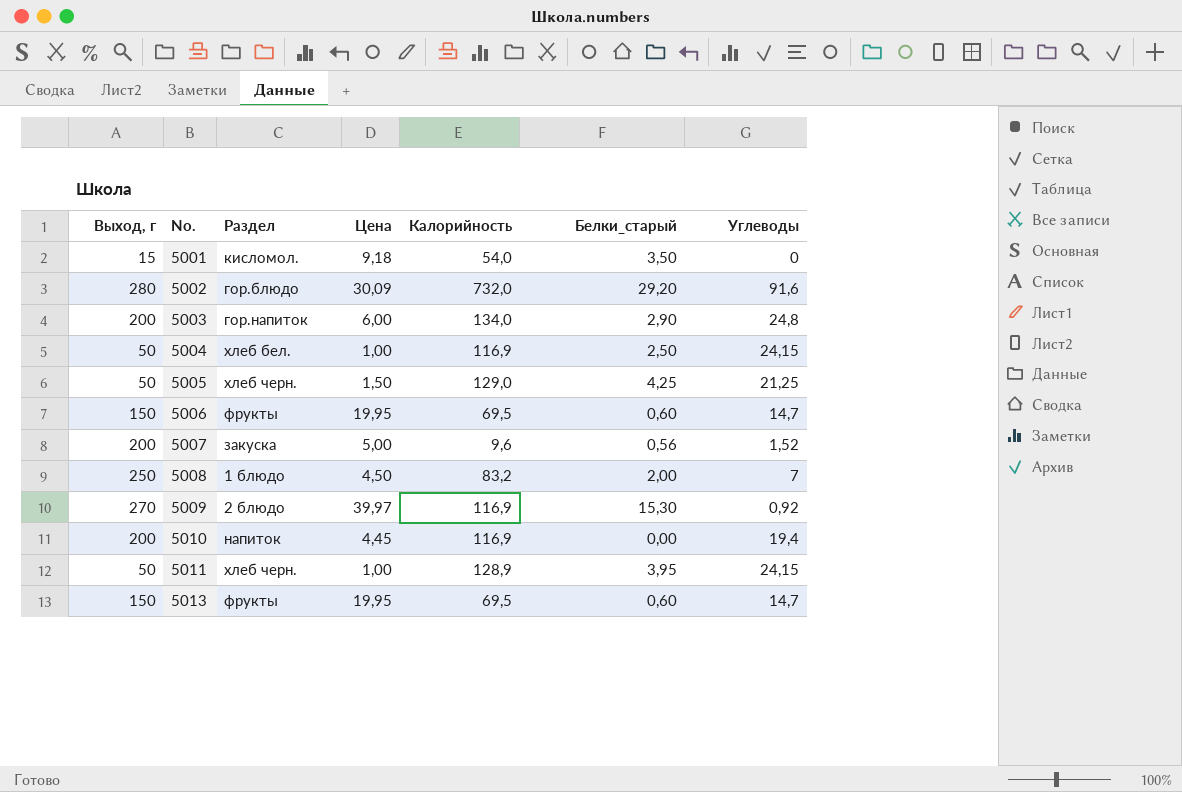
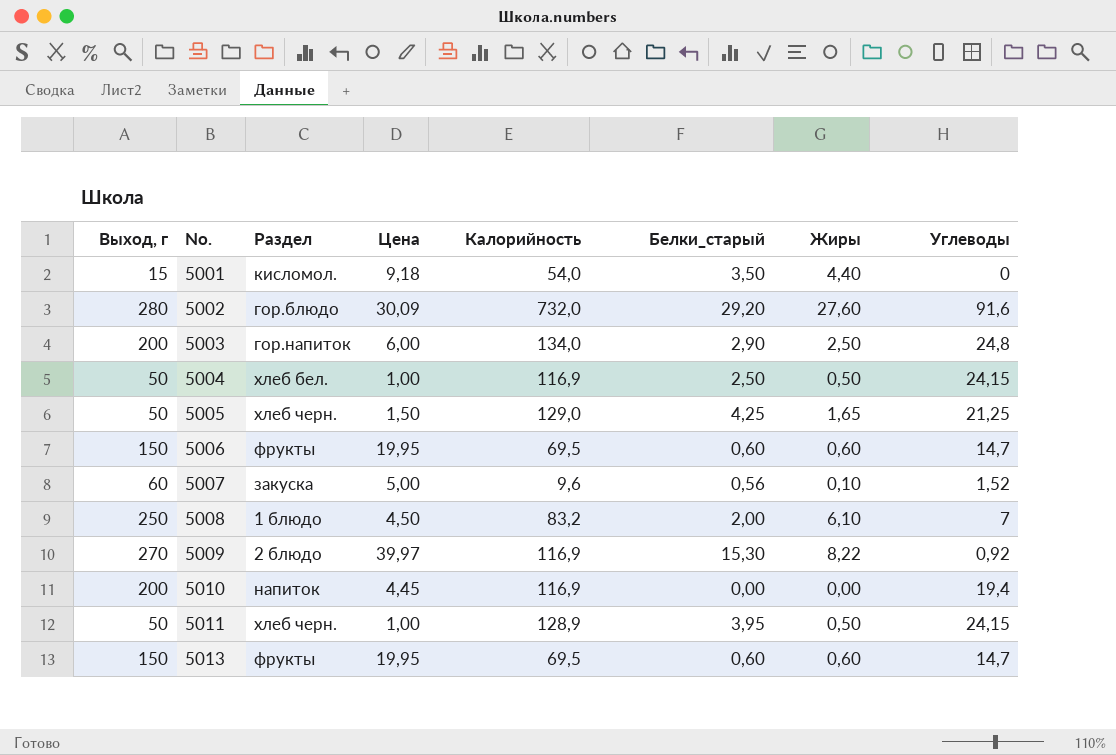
column Жиры | position: none -> 7
5007 | Выход, г: 200 -> 60

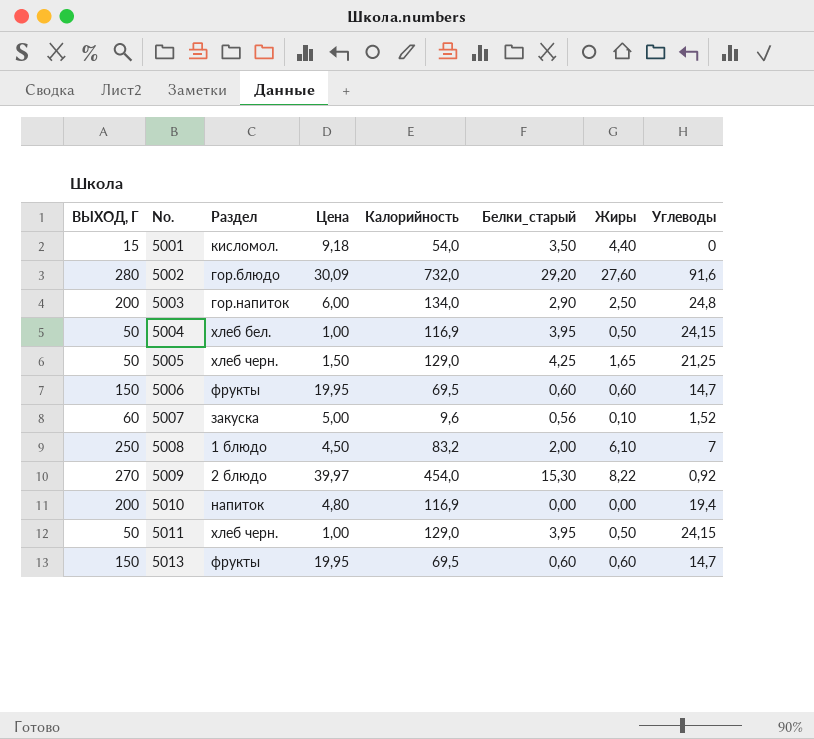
column name: Выход, г -> ВЫХОД, Г
5004 | Белки_старый: 2,50 -> 3,95
5009 | Калорийность: 116,9 -> 454,0
5010 | Цена: 4,45 -> 4,80
5011 | Калорийность: 128,9 -> 129,0

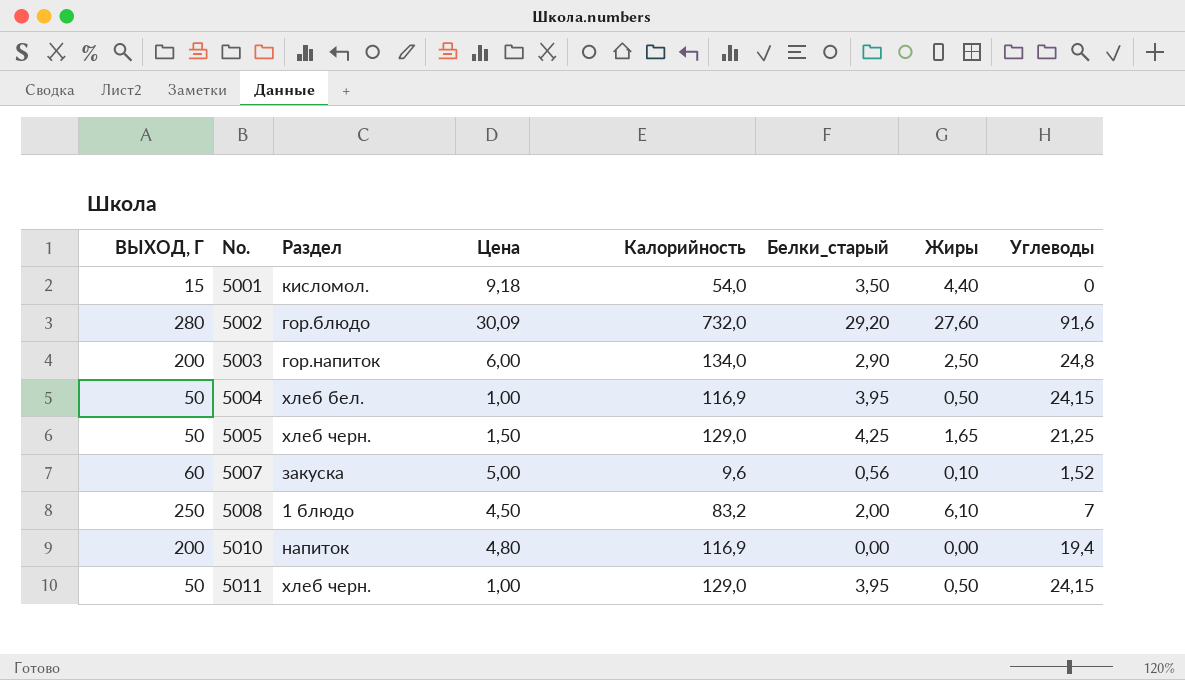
row 5006: 150 | фрукты | 19,95 | 69,5 | 0,60 | 0,60 | 14,7 -> none
row 5009: 270 | 2 блюдо | 39,97 | 454,0 | 15,30 | 8,22 | 0,92 -> none
row 5013: 150 | фрукты | 19,95 | 69,5 | 0,60 | 0,60 | 14,7 -> none

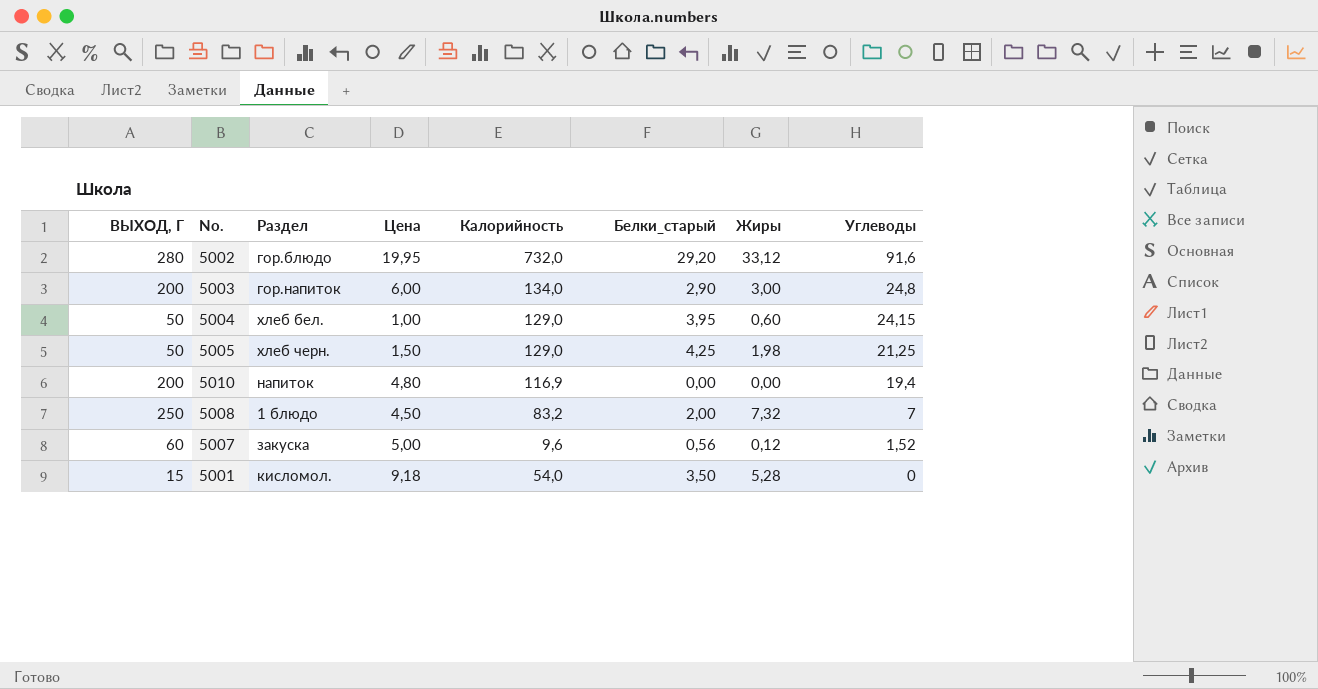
row order: No. ascending -> Углеводы descending
row 5011: 50 | хлеб черн. | 1,00 | 129,0 | 3,95 | 0,50 | 24,15 -> none
5002 | Цена: 30,09 -> 19,95
5002 | Жиры: 27,60 -> 33,12
5003 | Жиры: 2,50 -> 3,00
5004 | Калорийность: 116,9 -> 129,0
5004 | Жиры: 0,50 -> 0,60
5005 | Жиры: 1,65 -> 1,98
5008 | Жиры: 6,10 -> 7,32
5007 | Жиры: 0,10 -> 0,12
5001 | Жиры: 4,40 -> 5,28

